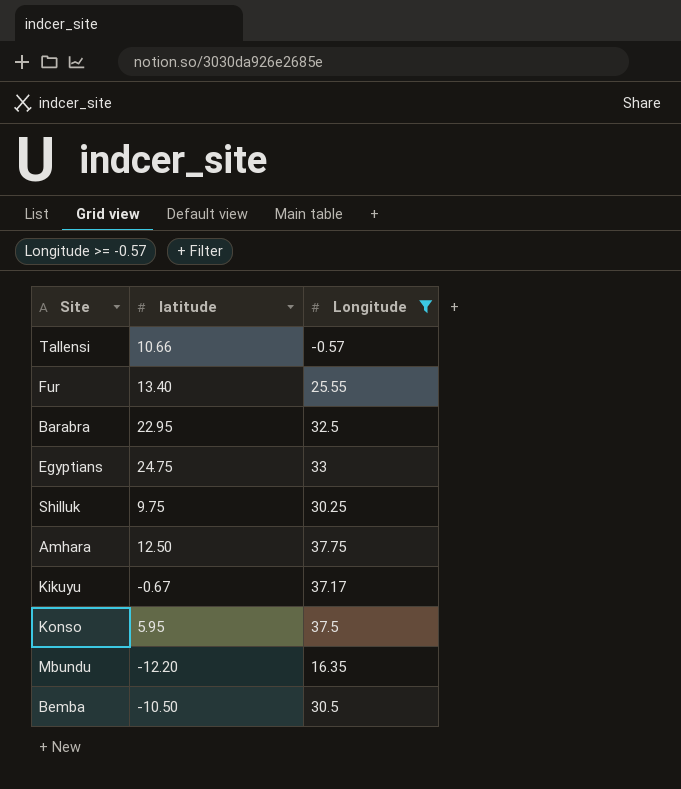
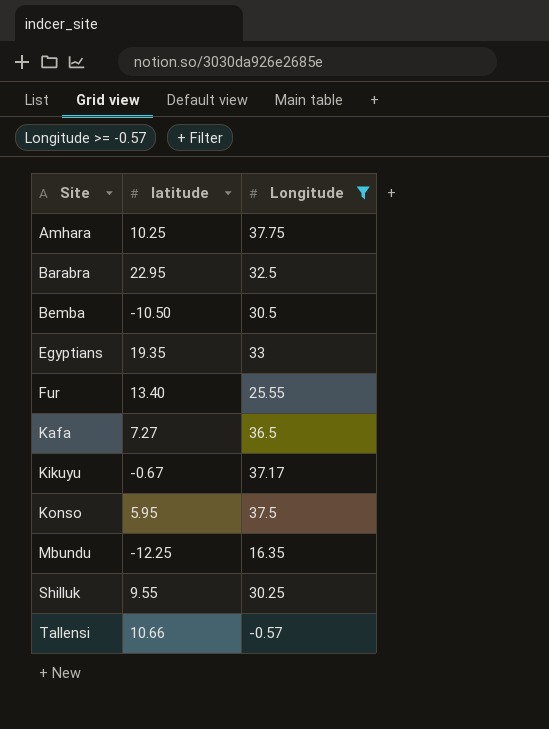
row order: none -> Site ascending
Amhara | latitude: 12.50 -> 10.25
Egyptians | latitude: 24.75 -> 19.35
row Kafa: none -> 7.27 | 36.5
Mbundu | latitude: -12.20 -> -12.25
Shilluk | latitude: 9.75 -> 9.55

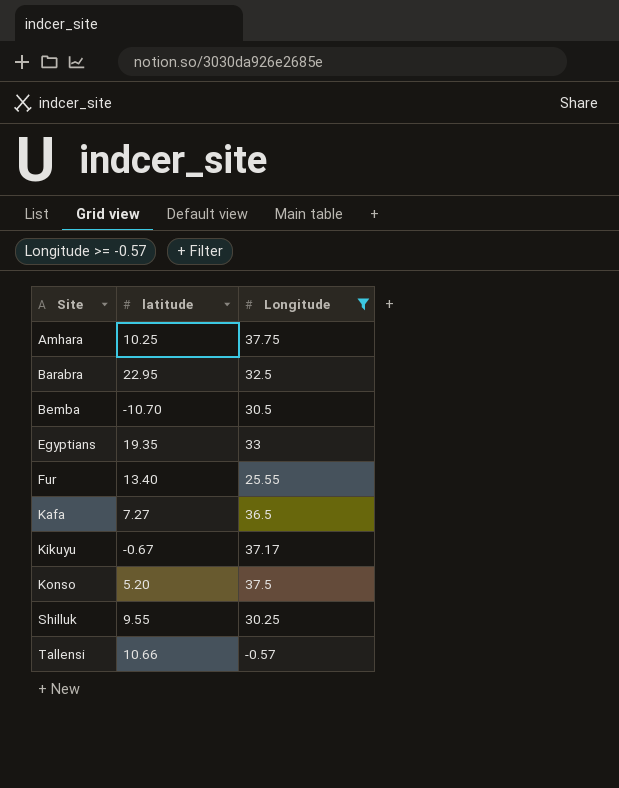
row Mbundu: -12.25 | 16.35 -> none
Bemba | latitude: -10.50 -> -10.70
Konso | latitude: 5.95 -> 5.20

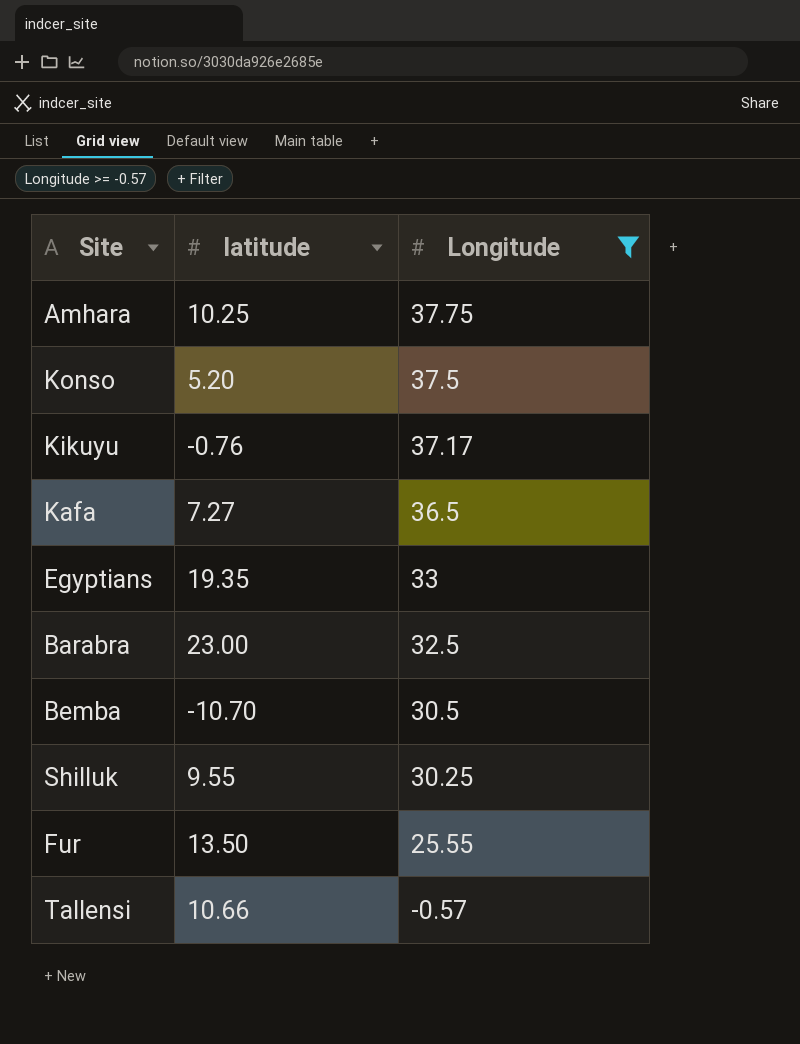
row order: Site ascending -> Longitude descending
Kikuyu | latitude: -0.67 -> -0.76
Barabra | latitude: 22.95 -> 23.00
Fur | latitude: 13.40 -> 13.50

